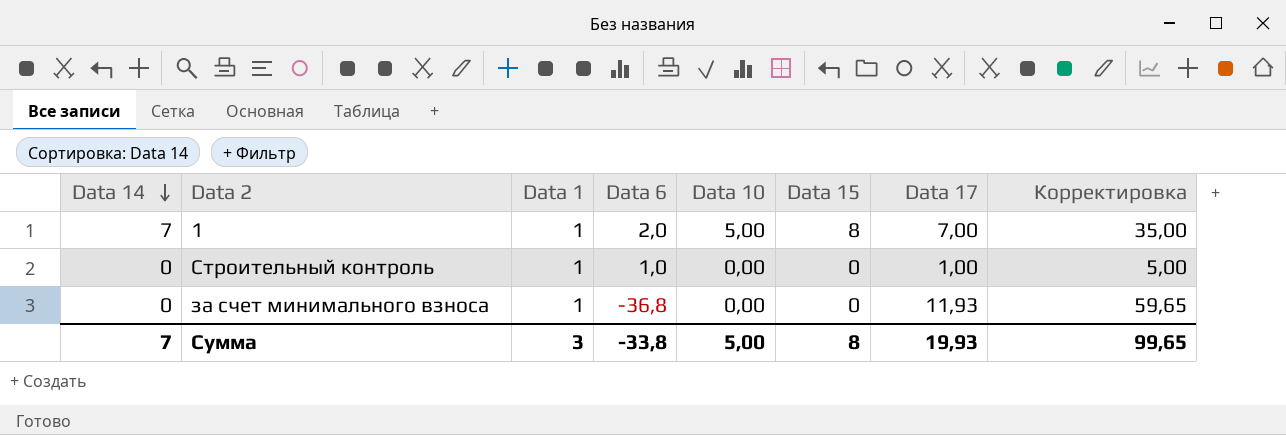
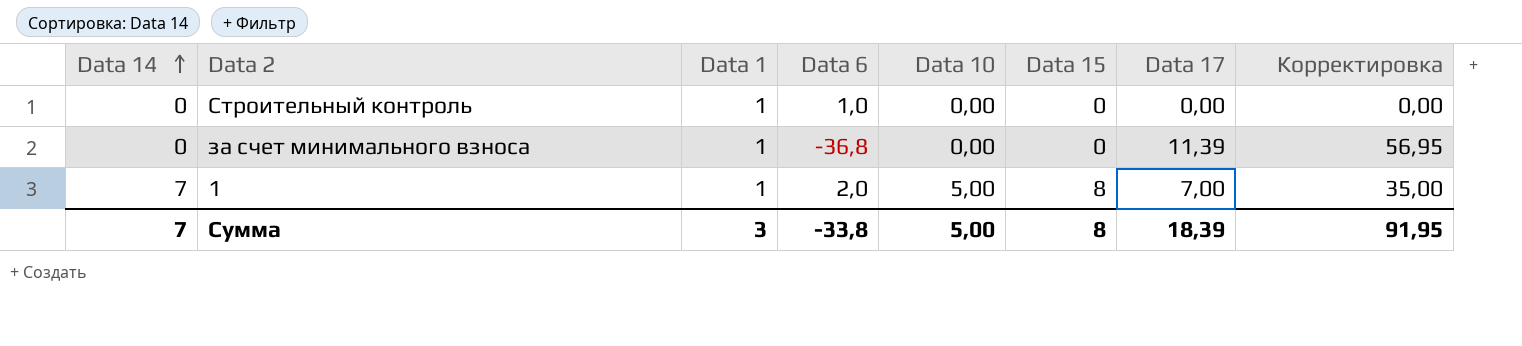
row order: Data 14 descending -> Data 14 ascending
Строительный контроль | Data 17: 1,00 -> 0,00
Строительный контроль | Корректировка: 5,00 -> 0,00
за счет минимального взноса | Data 17: 11,93 -> 11,39
за счет минимального взноса | Корректировка: 59,65 -> 56,95
Сумма | Data 17: 19,93 -> 18,39
Сумма | Корректировка: 99,65 -> 91,95

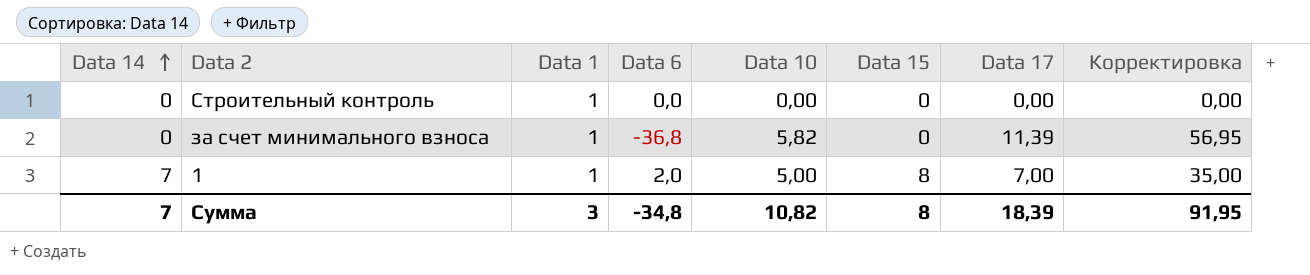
Строительный контроль | Data 6: 1,0 -> 0,0
за счет минимального взноса | Data 10: 0,00 -> 5,82
Сумма | Data 6: -33,8 -> -34,8
Сумма | Data 10: 5,00 -> 10,82

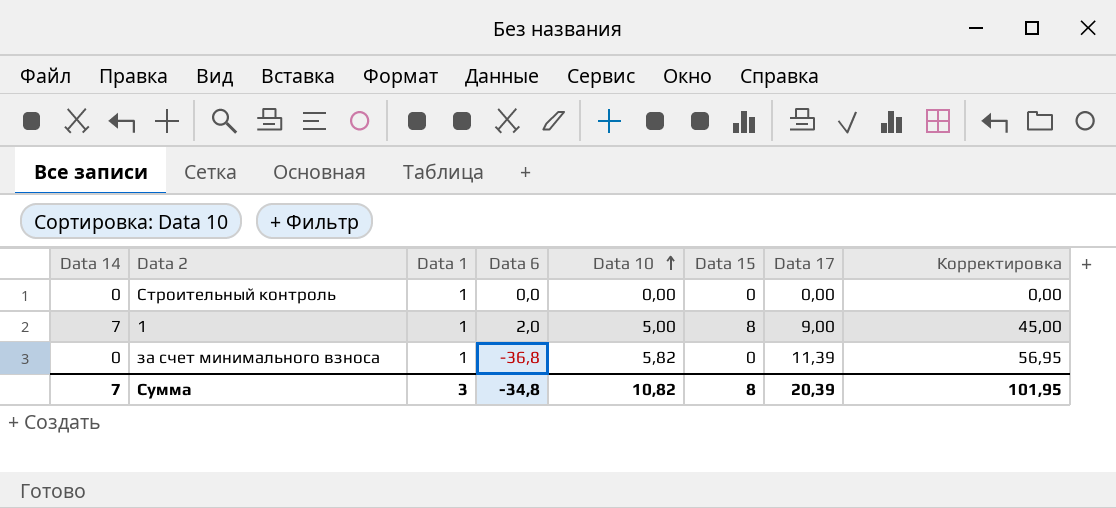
row order: Data 14 ascending -> Data 10 ascending
1 | Data 17: 7,00 -> 9,00
1 | Корректировка: 35,00 -> 45,00
Сумма | Data 17: 18,39 -> 20,39
Сумма | Корректировка: 91,95 -> 101,95

